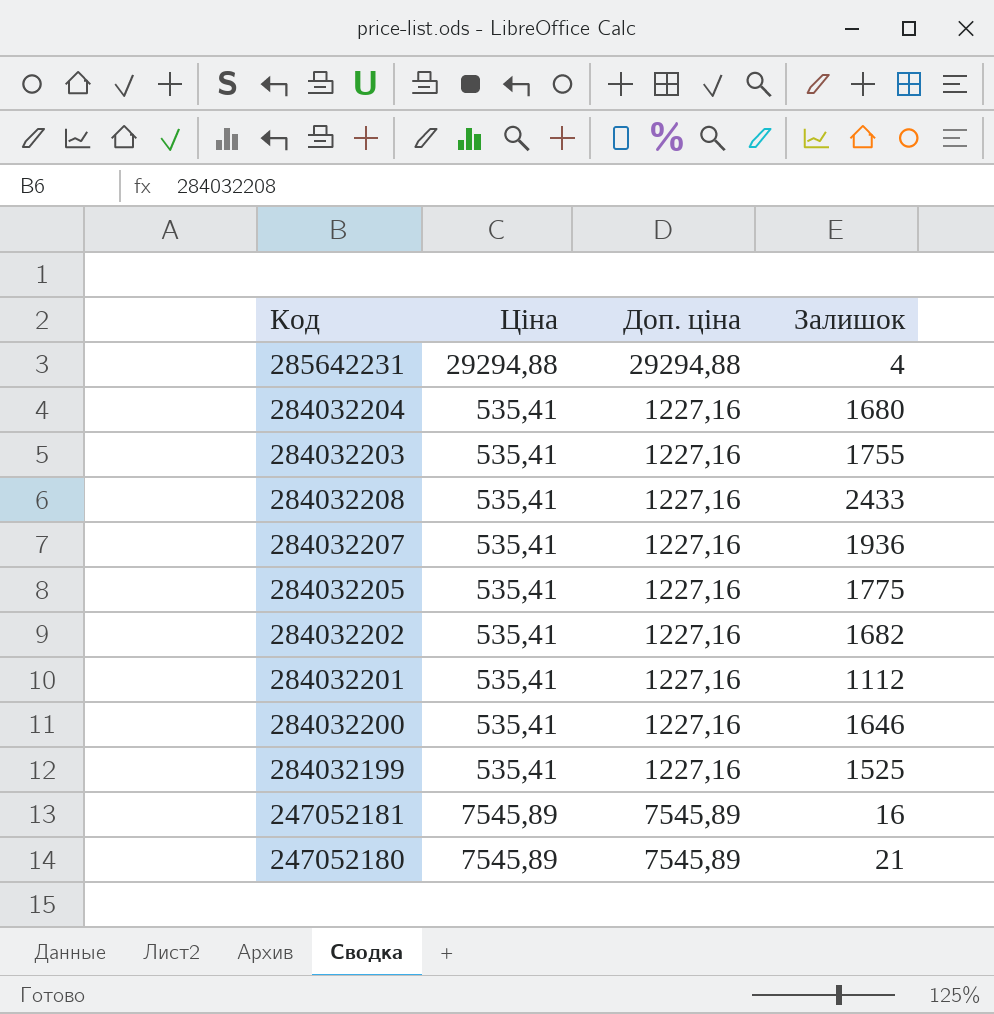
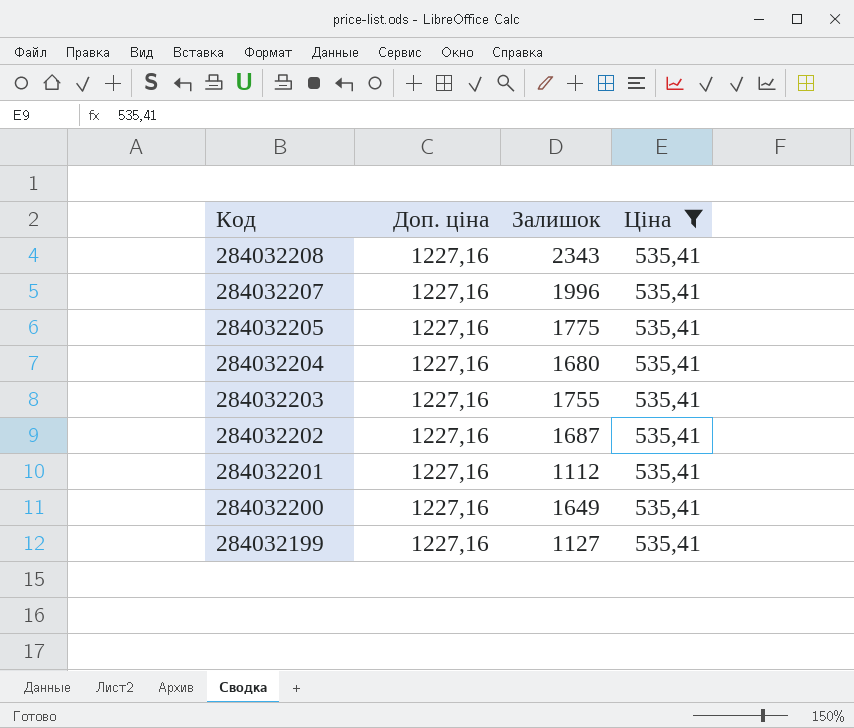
filter: none -> Ціна = 535,41
row order: none -> Код descending
column Ціна | position: 2 -> 4
284032208 | Залишок: 2433 -> 2343
284032207 | Залишок: 1936 -> 1996
284032202 | Залишок: 1682 -> 1687
284032200 | Залишок: 1646 -> 1649
284032199 | Залишок: 1525 -> 1127

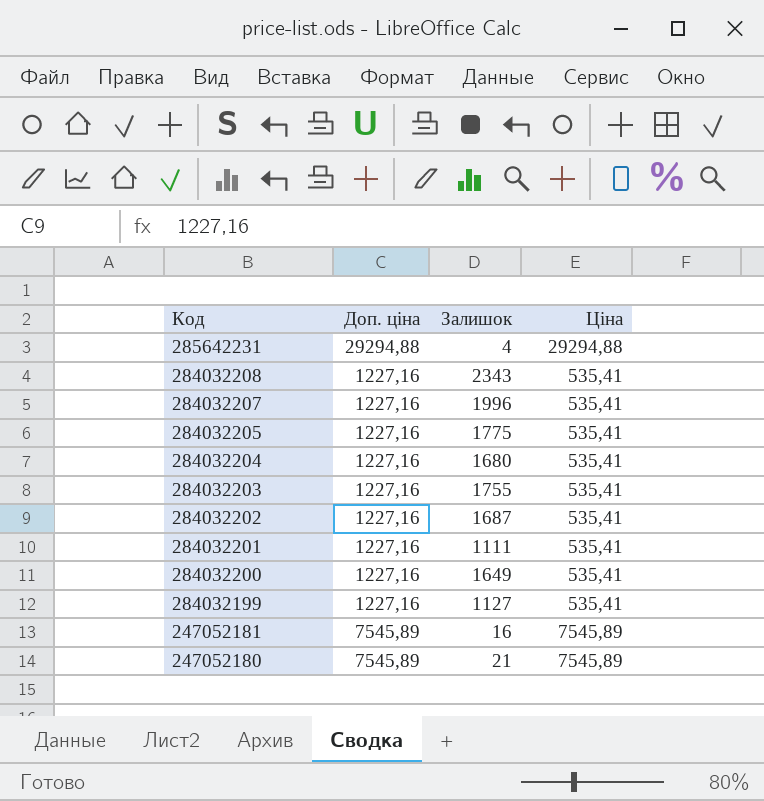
filter: Ціна = 535,41 -> none
284032201 | Залишок: 1112 -> 1111

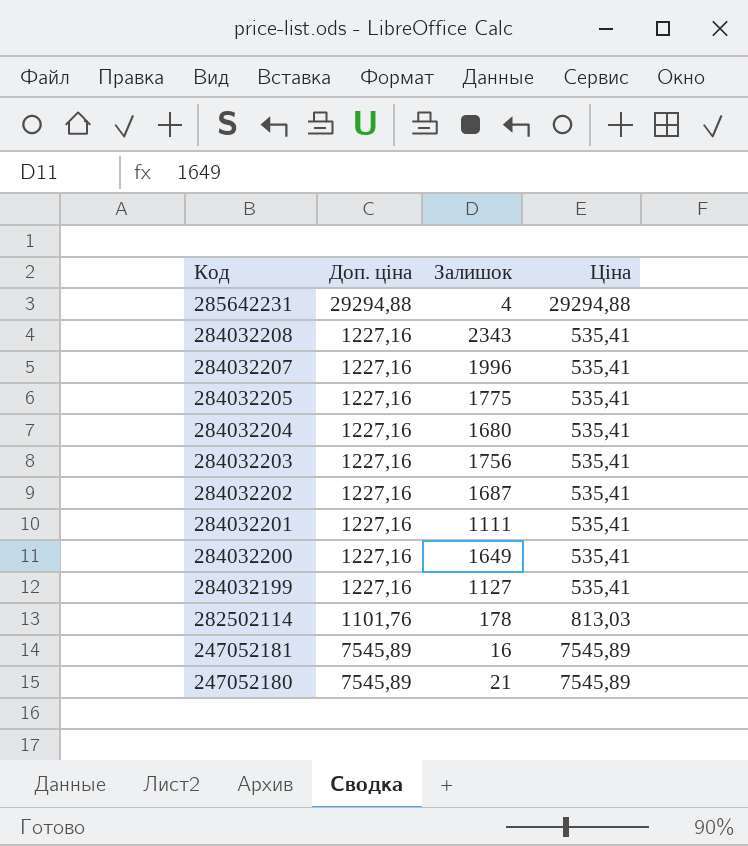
284032203 | Залишок: 1755 -> 1756
row 282502114: none -> 1101,76 | 178 | 813,03

